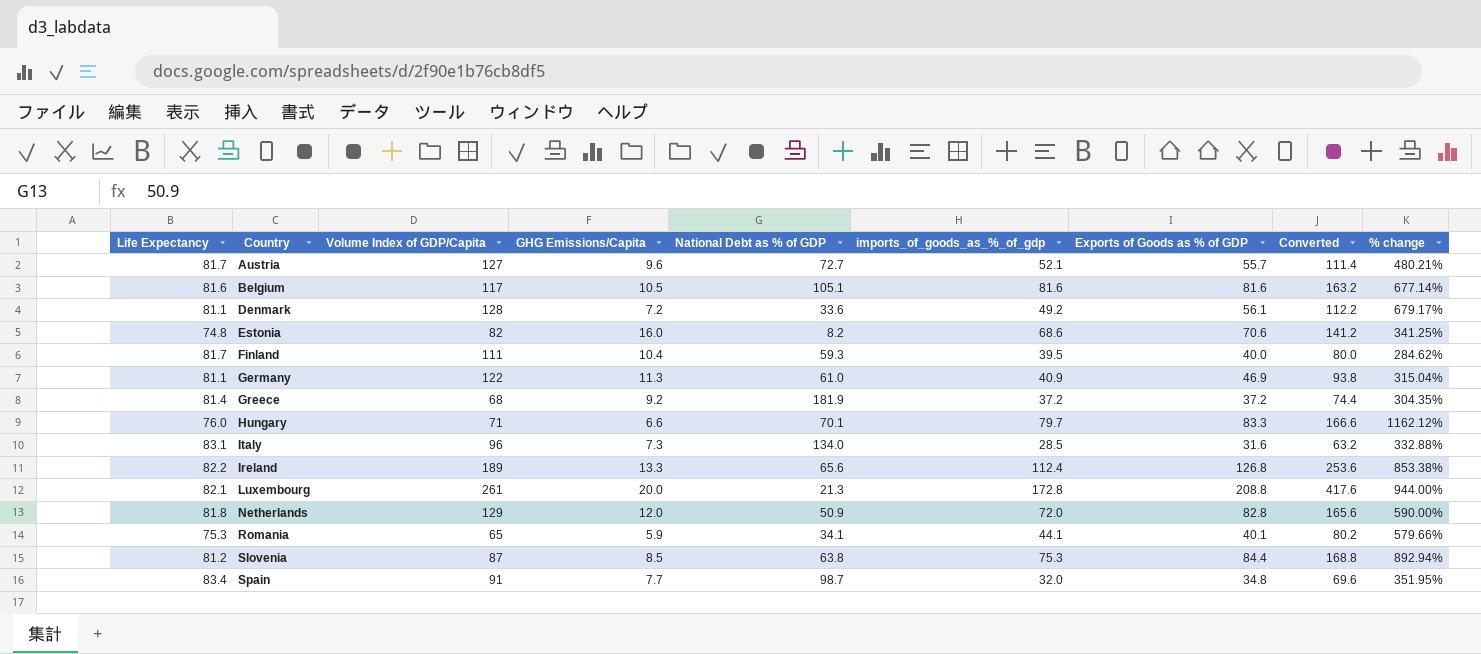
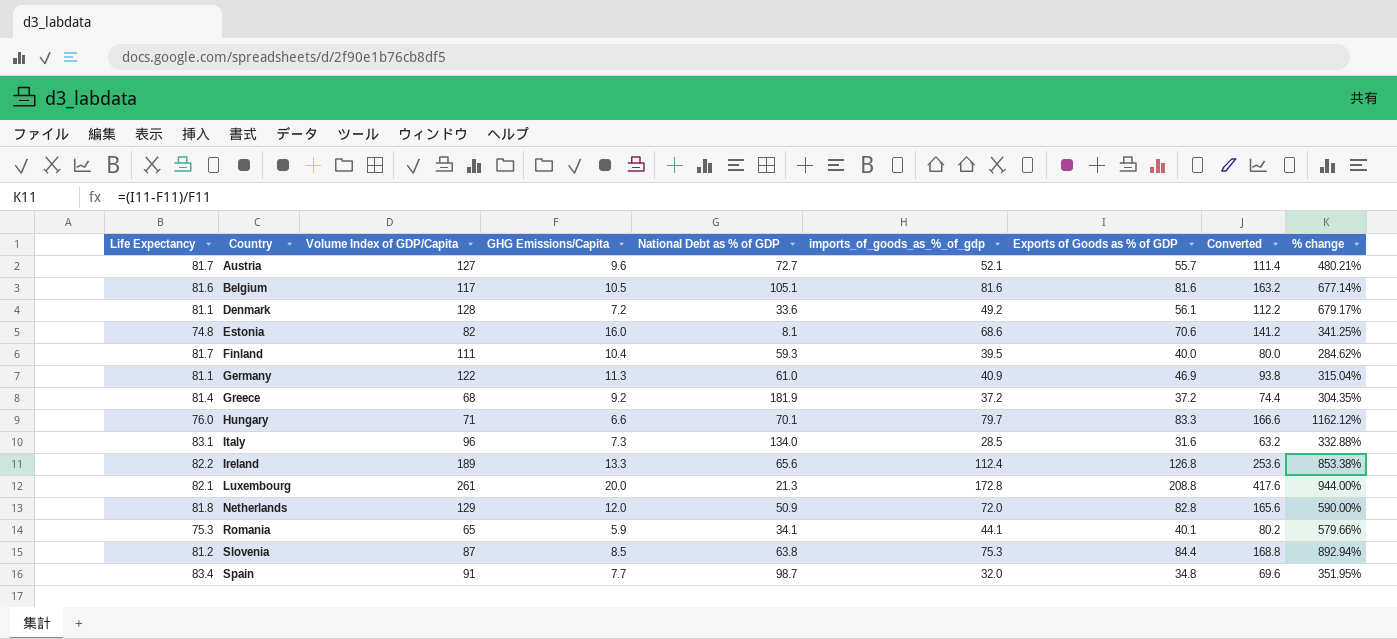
Estonia | National Debt as % of GDP: 8.2 -> 8.1

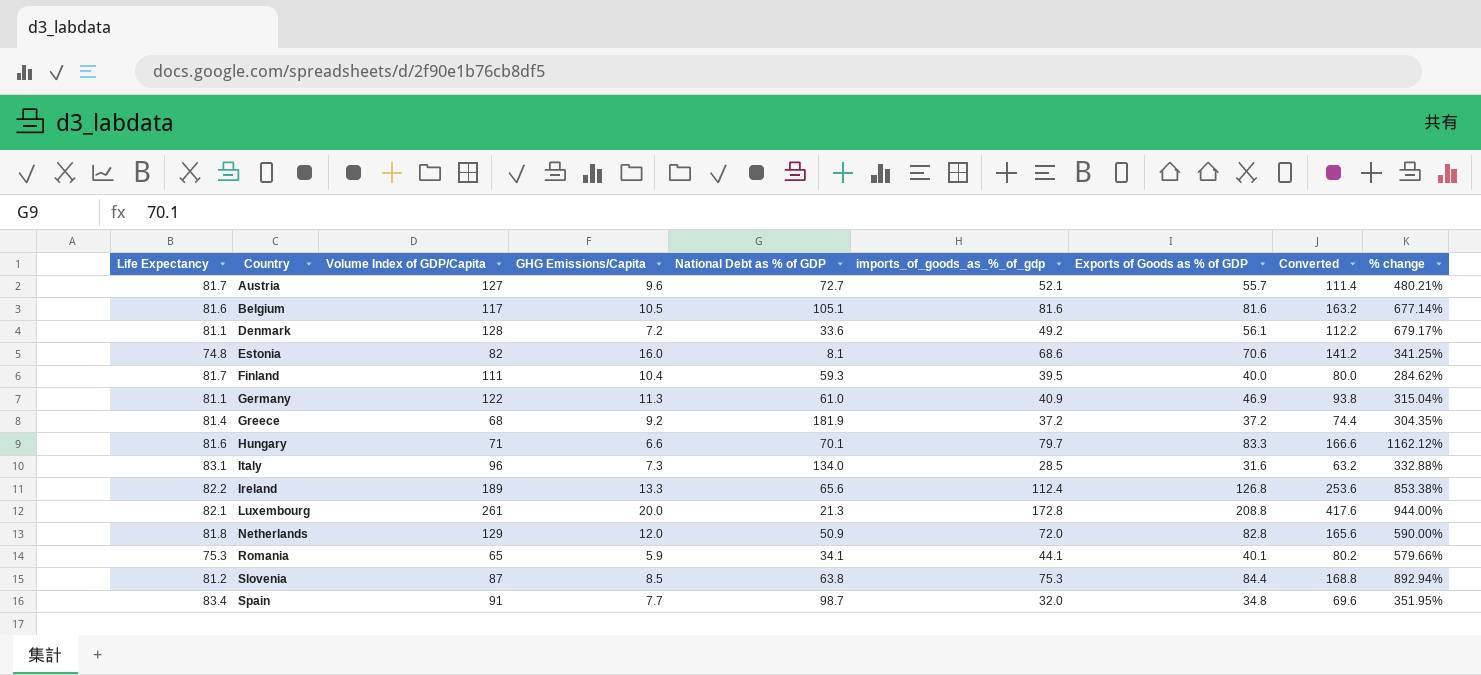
Hungary | Life Expectancy: 76.0 -> 81.6

